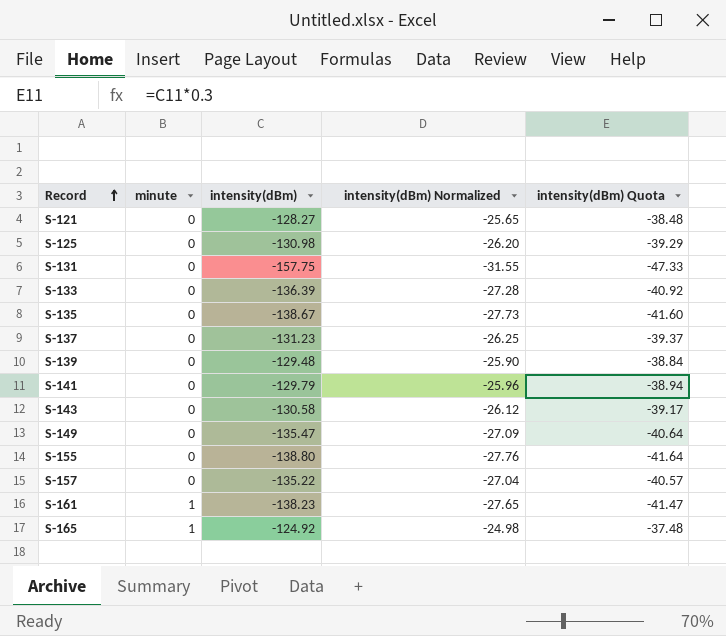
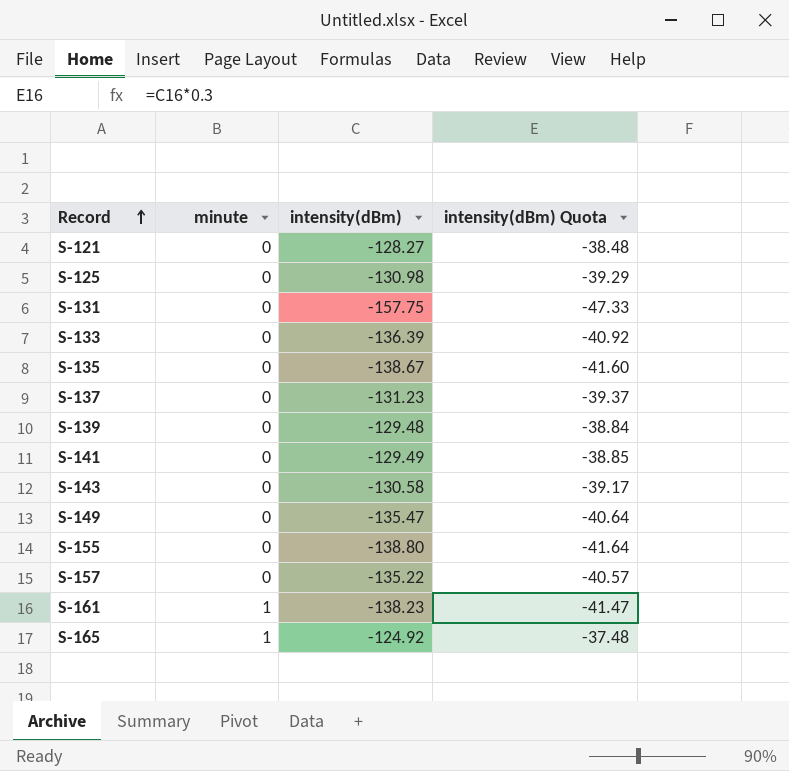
column intensity(dBm) Normalized | formula: [intensity(dBm)] * 0.2 -> none
S-141 | intensity(dBm): -129.79 -> -129.49
S-141 | intensity(dBm) Quota: -38.94 -> -38.85

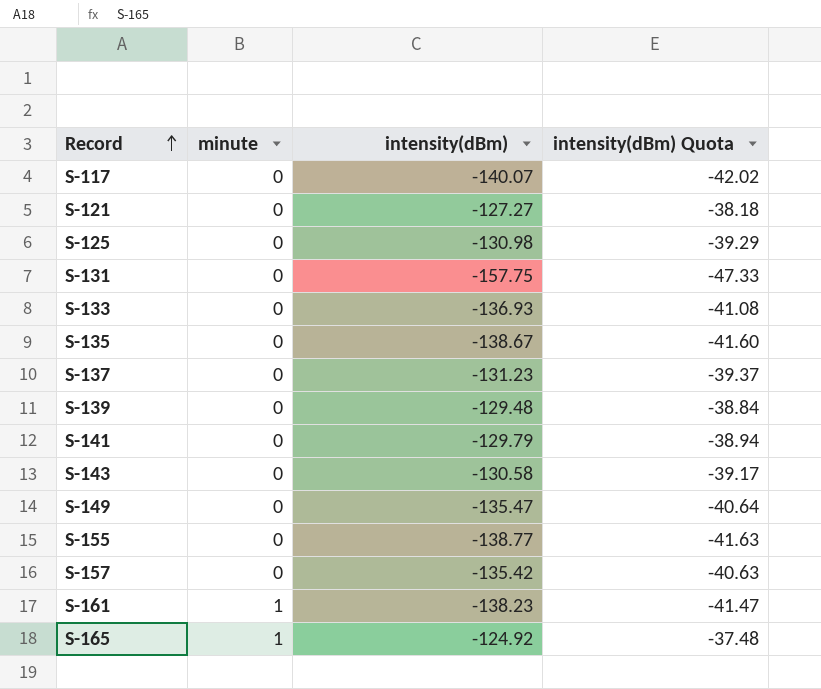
row S-117: none -> 0 | -140.07 | -42.02
S-121 | intensity(dBm): -128.27 -> -127.27
S-121 | intensity(dBm) Quota: -38.48 -> -38.18
S-133 | intensity(dBm): -136.39 -> -136.93
S-133 | intensity(dBm) Quota: -40.92 -> -41.08
S-141 | intensity(dBm): -129.49 -> -129.79
S-141 | intensity(dBm) Quota: -38.85 -> -38.94
S-155 | intensity(dBm): -138.80 -> -138.77
S-155 | intensity(dBm) Quota: -41.64 -> -41.63
S-157 | intensity(dBm): -135.22 -> -135.42
S-157 | intensity(dBm) Quota: -40.57 -> -40.63

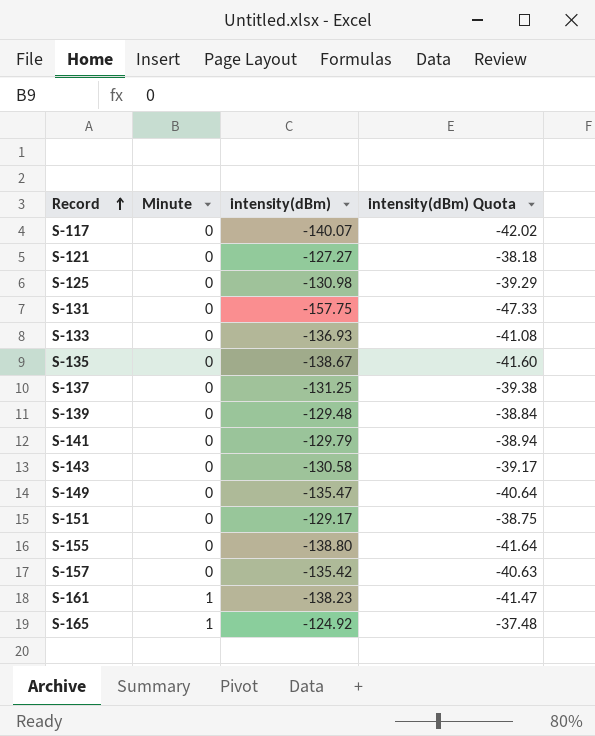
column name: minute -> Minute
S-137 | intensity(dBm): -131.23 -> -131.25
S-137 | intensity(dBm) Quota: -39.37 -> -39.38
row S-151: none -> 0 | -129.17 | -38.75
S-155 | intensity(dBm): -138.77 -> -138.80
S-155 | intensity(dBm) Quota: -41.63 -> -41.64

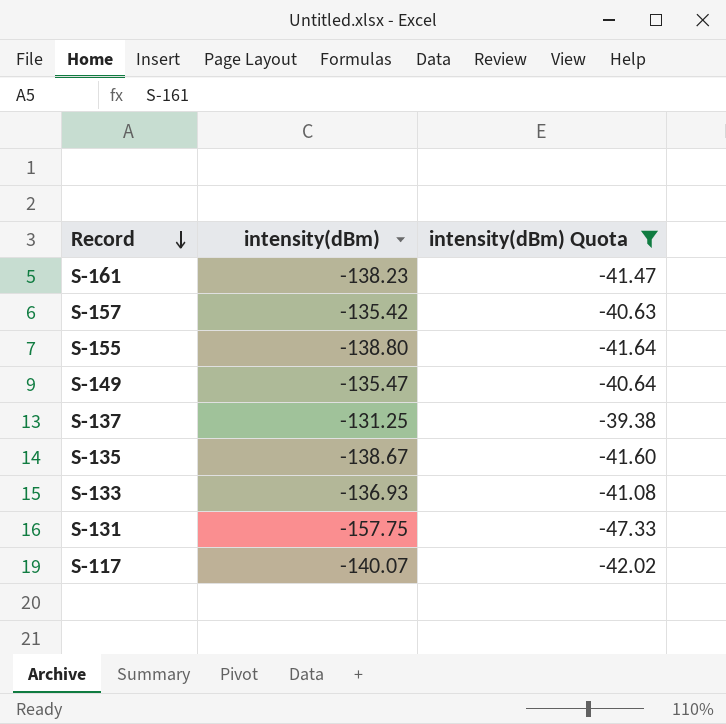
filter: none -> intensity(dBm) Quota <= -39.38
row order: Record ascending -> Record descending
column Minute | position: 2 -> none

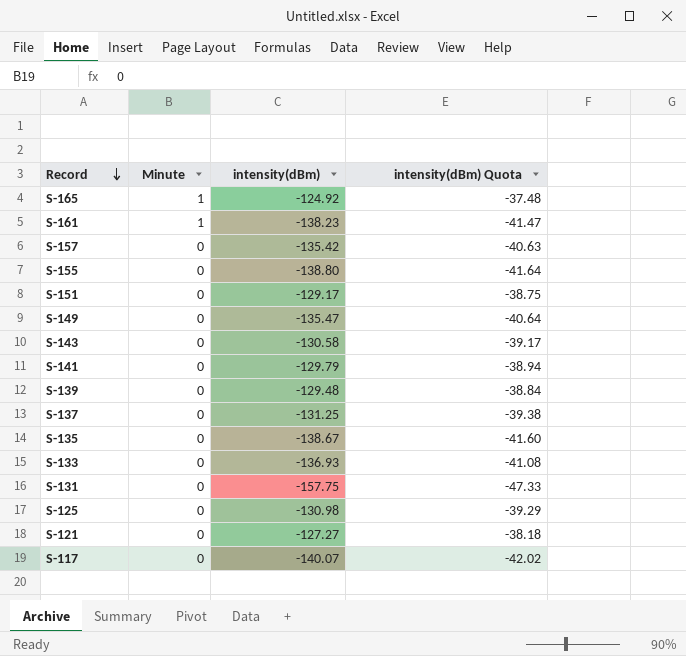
filter: intensity(dBm) Quota <= -39.38 -> none
column Minute | position: none -> 2

